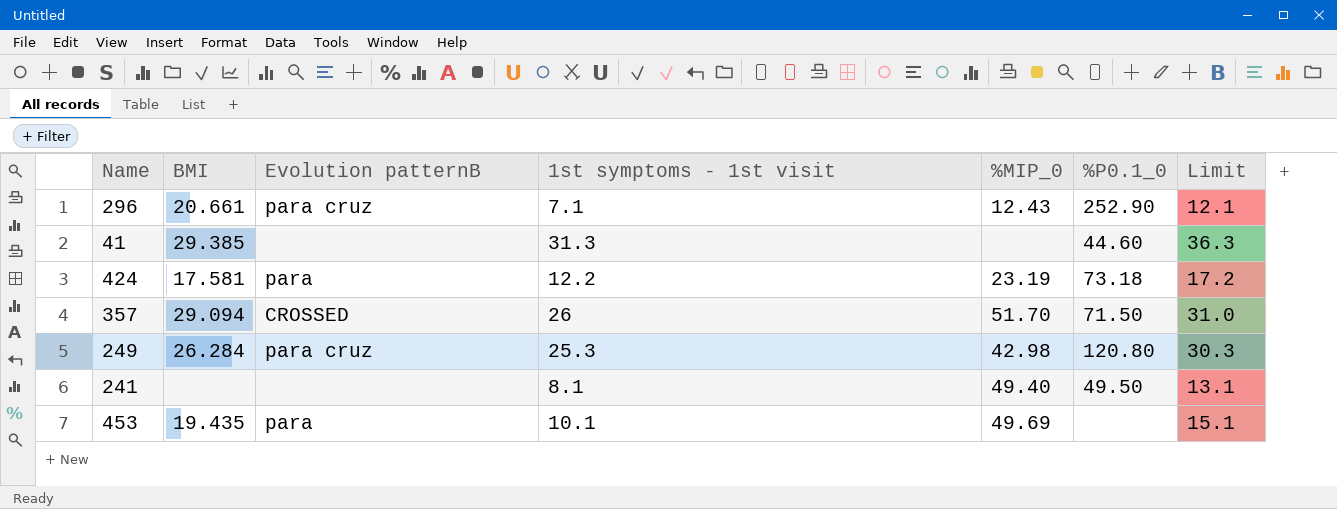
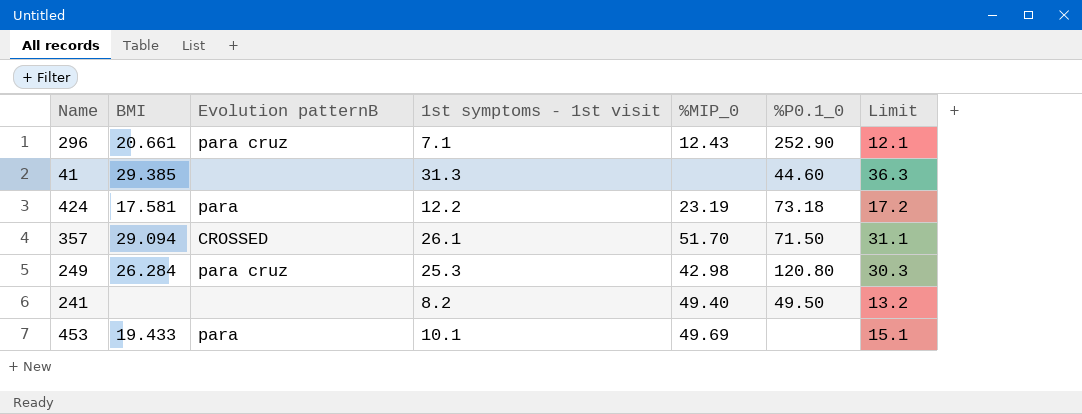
357 | 1st symptoms - 1st visit: 26 -> 26.1
357 | Limit: 31.0 -> 31.1
241 | 1st symptoms - 1st visit: 8.1 -> 8.2
241 | Limit: 13.1 -> 13.2
453 | BMI: 19.435 -> 19.433

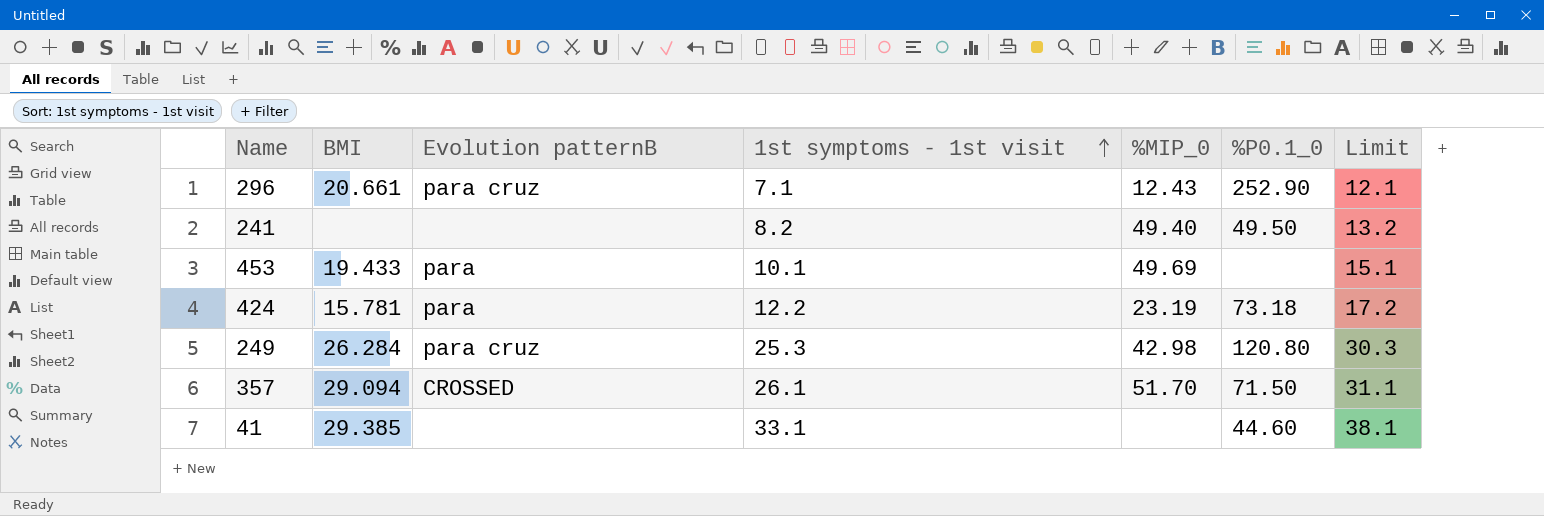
row order: none -> 1st symptoms - 1st visit ascending
424 | BMI: 17.581 -> 15.781
41 | 1st symptoms - 1st visit: 31.3 -> 33.1
41 | Limit: 36.3 -> 38.1

